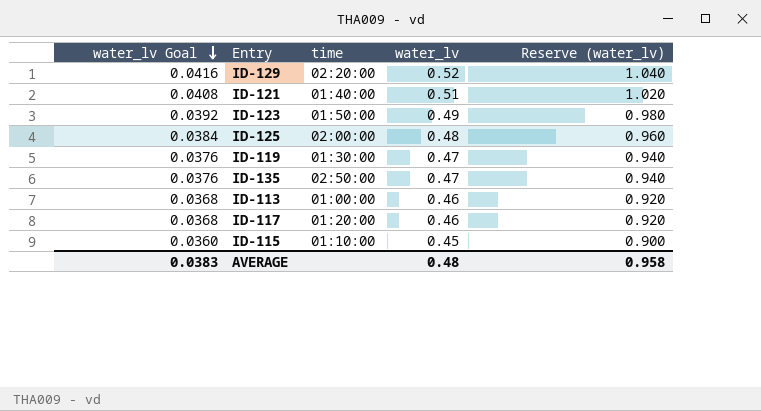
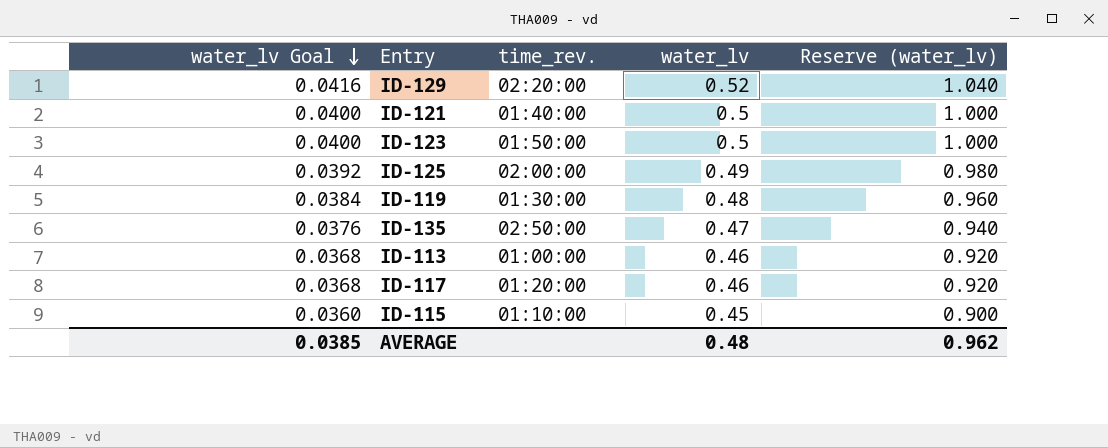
column name: time -> time_rev.
ID-121 | water_lv Goal: 0.0408 -> 0.0400
ID-121 | water_lv: 0.51 -> 0.5
ID-121 | Reserve (water_lv): 1.020 -> 1.000
ID-123 | water_lv Goal: 0.0392 -> 0.0400
ID-123 | water_lv: 0.49 -> 0.5
ID-123 | Reserve (water_lv): 0.980 -> 1.000
ID-125 | water_lv Goal: 0.0384 -> 0.0392
ID-125 | water_lv: 0.48 -> 0.49
ID-125 | Reserve (water_lv): 0.960 -> 0.980
ID-119 | water_lv Goal: 0.0376 -> 0.0384
ID-119 | water_lv: 0.47 -> 0.48
ID-119 | Reserve (water_lv): 0.940 -> 0.960
AVERAGE | water_lv Goal: 0.0383 -> 0.0385
AVERAGE | Reserve (water_lv): 0.958 -> 0.962

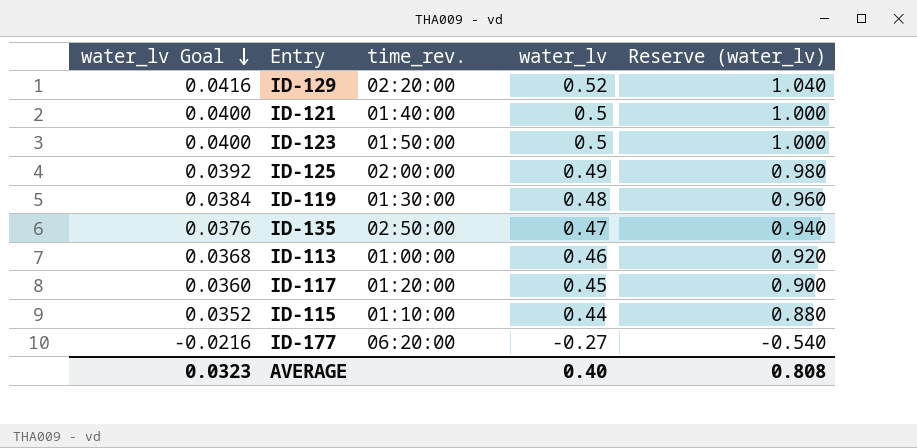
ID-117 | water_lv Goal: 0.0368 -> 0.0360
ID-117 | water_lv: 0.46 -> 0.45
ID-117 | Reserve (water_lv): 0.920 -> 0.900
ID-115 | water_lv Goal: 0.0360 -> 0.0352
ID-115 | water_lv: 0.45 -> 0.44
ID-115 | Reserve (water_lv): 0.900 -> 0.880
row ID-177: none -> -0.0216 | 06:20:00 | -0.27 | -0.540
AVERAGE | water_lv Goal: 0.0385 -> 0.0323
AVERAGE | water_lv: 0.48 -> 0.40
AVERAGE | Reserve (water_lv): 0.962 -> 0.808

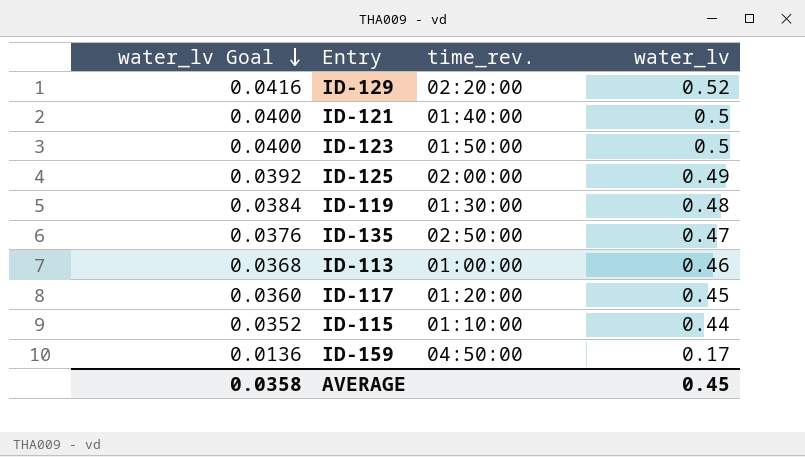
column Reserve (water_lv) | formula: [water_lv] * 2 -> none
row ID-177: -0.0216 | 06:20:00 | -0.27 | -0.540 -> none
row ID-159: none -> 0.0136 | 04:50:00 | 0.17
AVERAGE | water_lv Goal: 0.0323 -> 0.0358
AVERAGE | water_lv: 0.40 -> 0.45

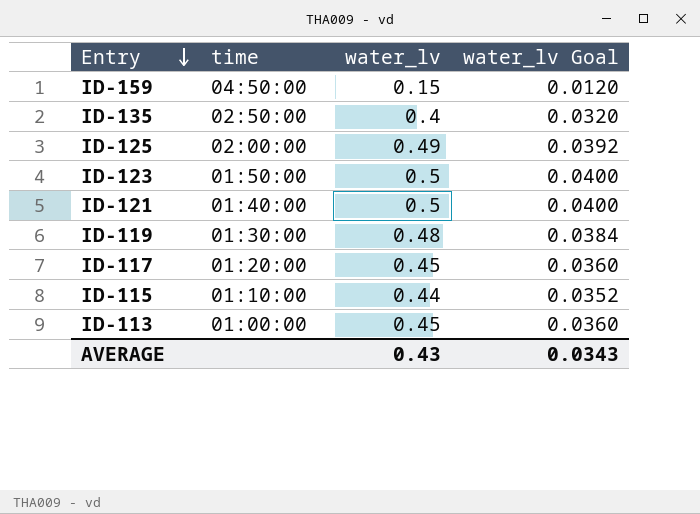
row order: water_lv Goal descending -> Entry descending
column name: time_rev. -> time
column water_lv Goal | position: 1 -> 4
row ID-129: 0.0416 | 02:20:00 | 0.52 -> none
ID-159 | water_lv: 0.17 -> 0.15
ID-159 | water_lv Goal: 0.0136 -> 0.0120
ID-135 | water_lv: 0.47 -> 0.4
ID-135 | water_lv Goal: 0.0376 -> 0.0320
ID-113 | water_lv: 0.46 -> 0.45
ID-113 | water_lv Goal: 0.0368 -> 0.0360
AVERAGE | water_lv: 0.45 -> 0.43
AVERAGE | water_lv Goal: 0.0358 -> 0.0343

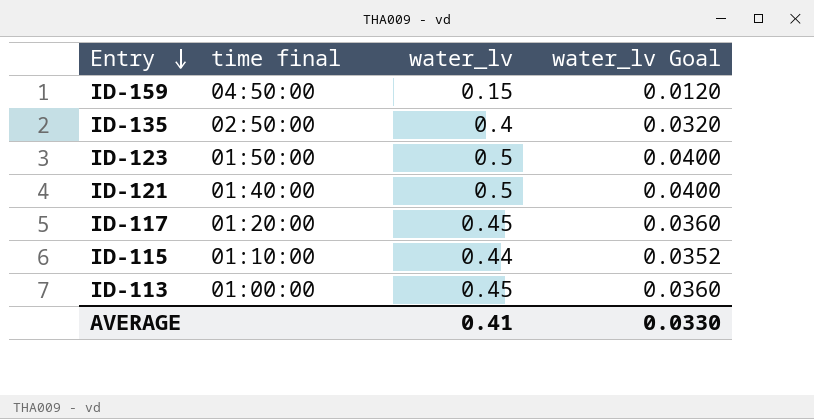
column name: time -> time final
row ID-125: 02:00:00 | 0.49 | 0.0392 -> none
row ID-119: 01:30:00 | 0.48 | 0.0384 -> none
AVERAGE | water_lv: 0.43 -> 0.41
AVERAGE | water_lv Goal: 0.0343 -> 0.0330

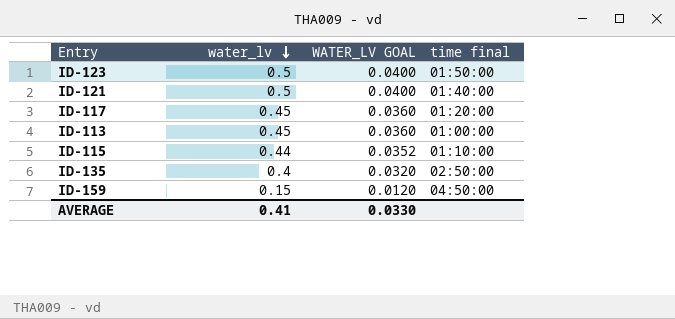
row order: Entry descending -> water_lv descending
column name: water_lv Goal -> WATER_LV GOAL
column time final | position: 2 -> 4

